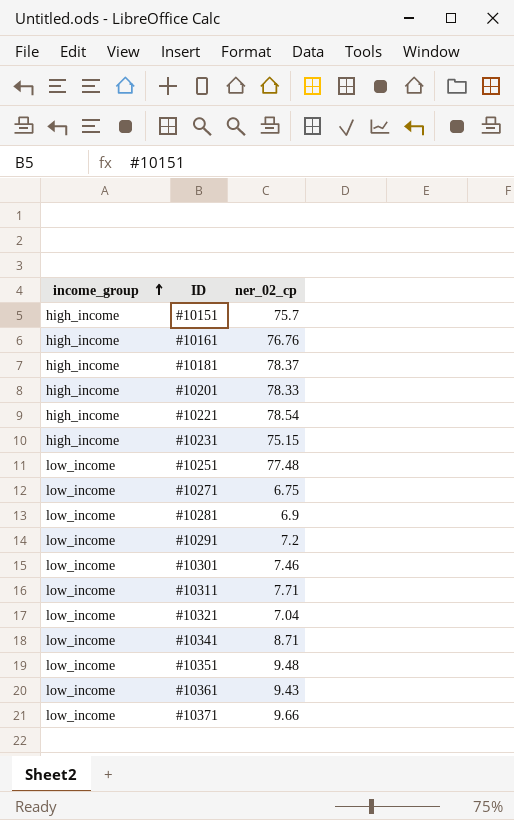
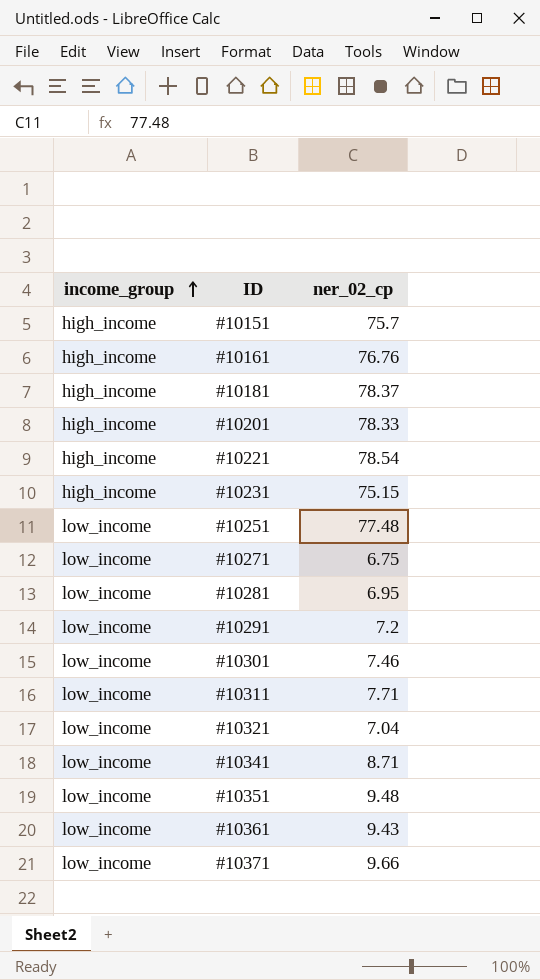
#10281 | ner_02_cp: 6.9 -> 6.95

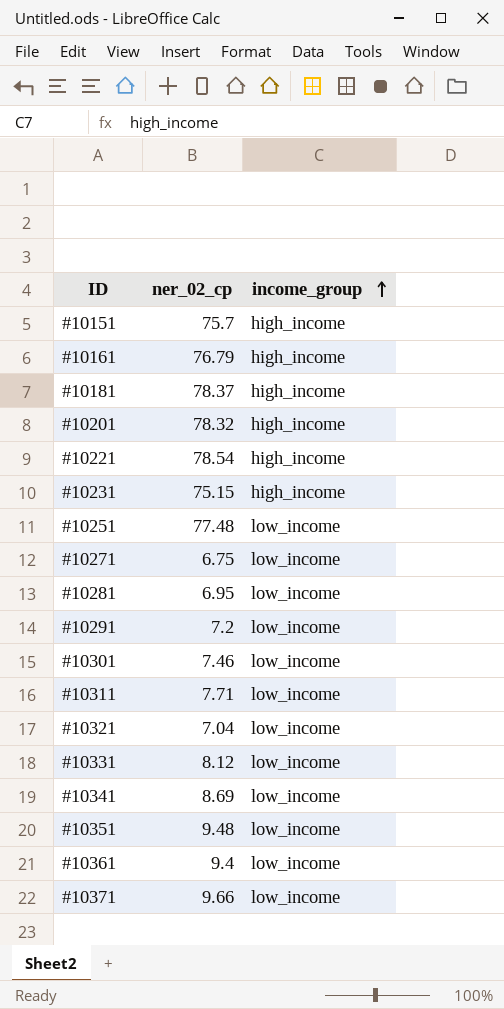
column income_group | position: 1 -> 3
#10161 | ner_02_cp: 76.76 -> 76.79
#10201 | ner_02_cp: 78.33 -> 78.32
row #10331: none -> 8.12 | low_income
#10341 | ner_02_cp: 8.71 -> 8.69
#10361 | ner_02_cp: 9.43 -> 9.4

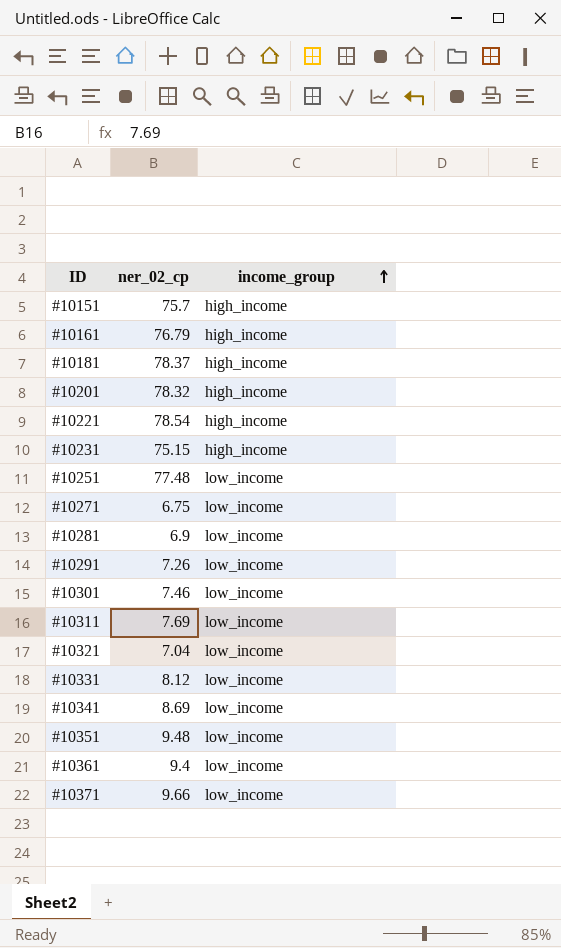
#10281 | ner_02_cp: 6.95 -> 6.9
#10291 | ner_02_cp: 7.2 -> 7.26
#10311 | ner_02_cp: 7.71 -> 7.69

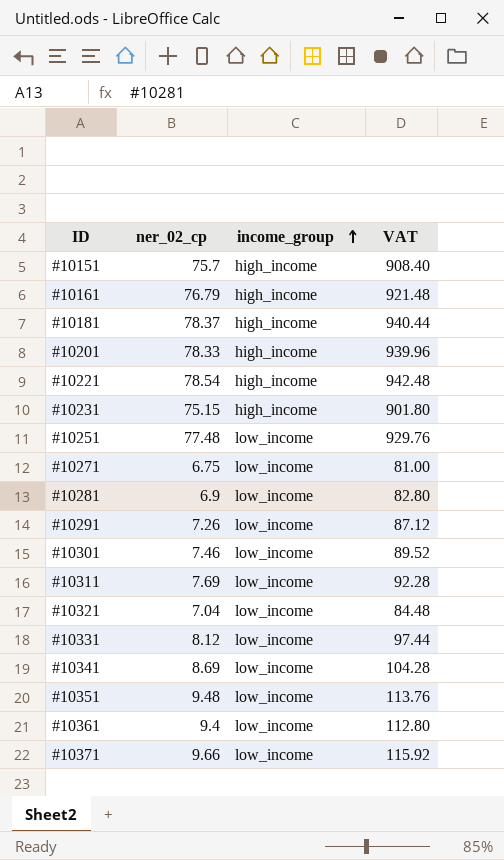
column VAT | formula: none -> [ner_02_cp] * 12
#10201 | ner_02_cp: 78.32 -> 78.33

